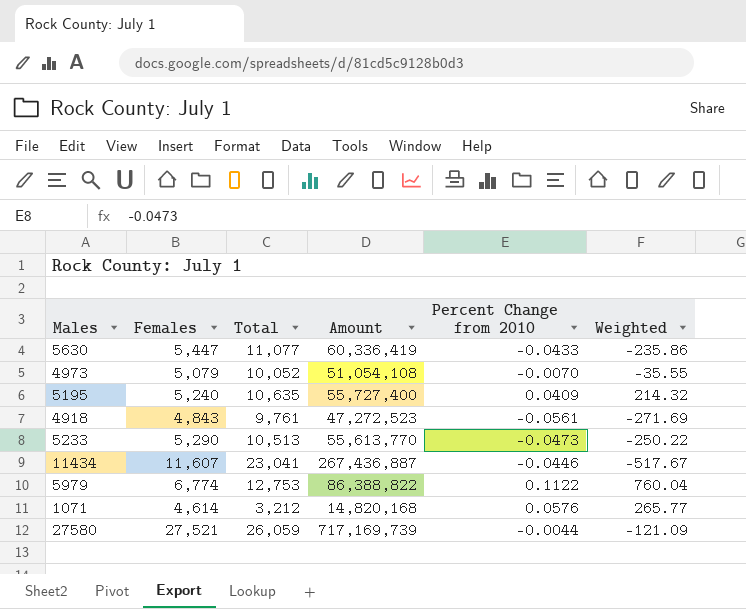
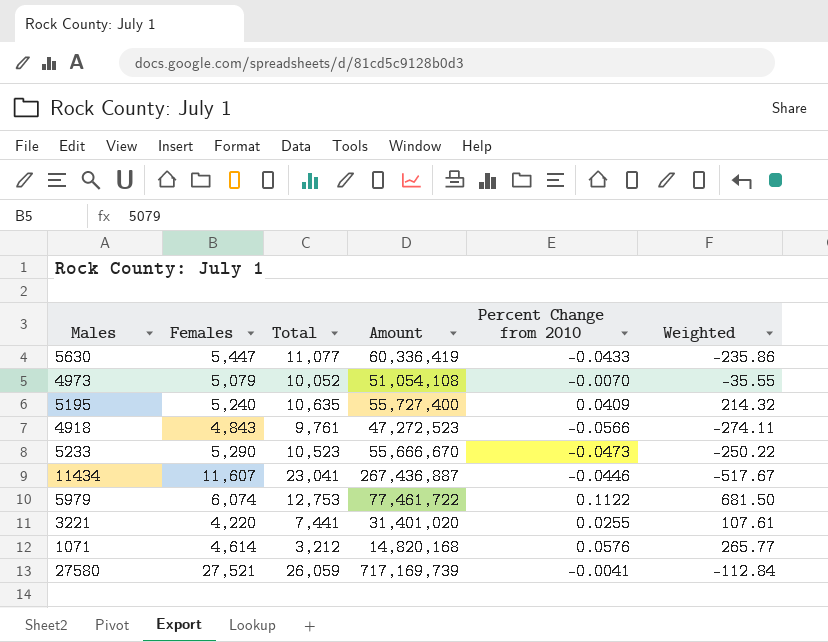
4918 | Percent Change from 2010: -0.0561 -> -0.0566
4918 | Weighted: -271.69 -> -274.11
5233 | Total: 10,513 -> 10,523
5233 | Amount: 55,613,770 -> 55,666,670
5979 | Females: 6,774 -> 6,074
5979 | Amount: 86,388,822 -> 77,461,722
5979 | Weighted: 760.04 -> 681.50
row 3221: none -> 4,220 | 7,441 | 31,401,020 | 0.0255 | 107.61
27580 | Percent Change from 2010: -0.0044 -> -0.0041
27580 | Weighted: -121.09 -> -112.84

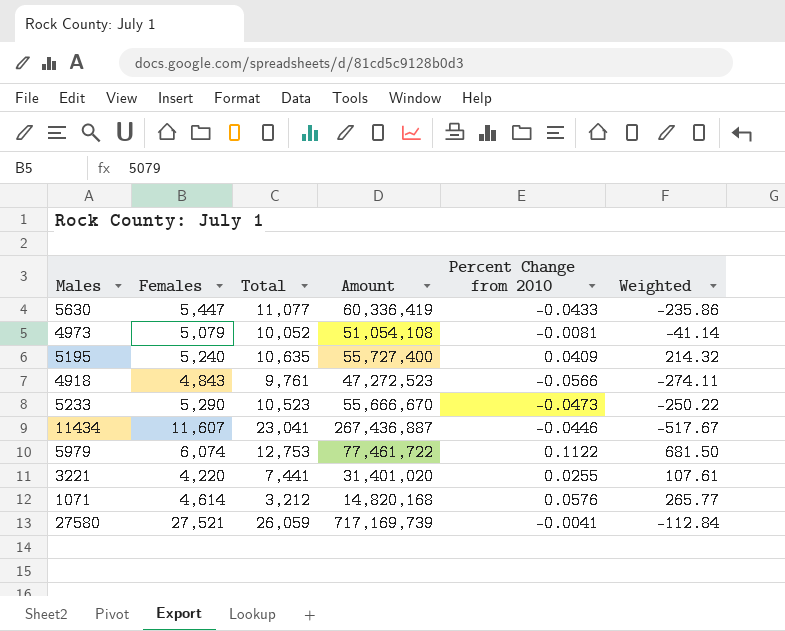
4973 | Percent Change from 2010: -0.0070 -> -0.0081
4973 | Weighted: -35.55 -> -41.14

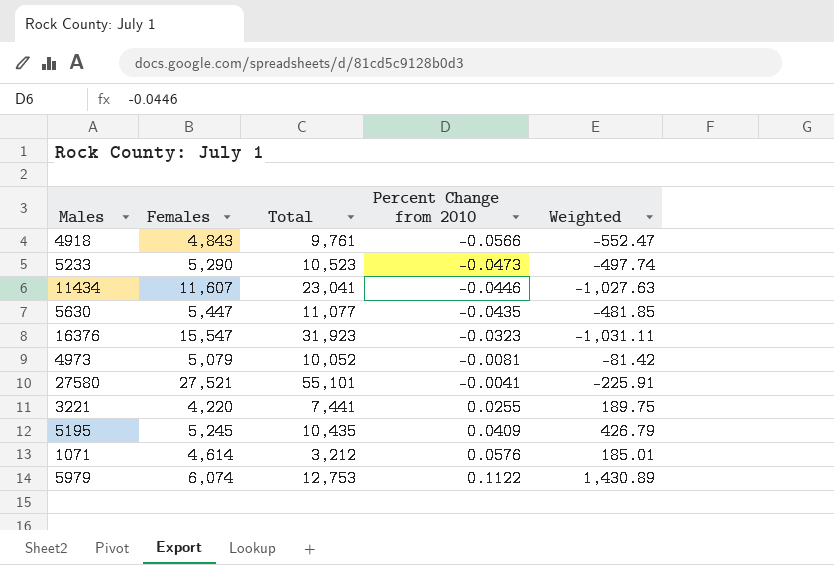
row order: none -> Percent Change from 2010 ascending
column Amount | formula: [Females] * [Total] -> none
column Weighted | formula: [Females] * [Percent Change from 2010] -> [Total] * [Percent Change from 2010]
5630 | Percent Change from 2010: -0.0433 -> -0.0435
row 16376: none -> 15,547 | 31,923 | -0.0323 | -1,031.11
27580 | Total: 26,059 -> 55,101
5195 | Females: 5,240 -> 5,245
5195 | Total: 10,635 -> 10,435

